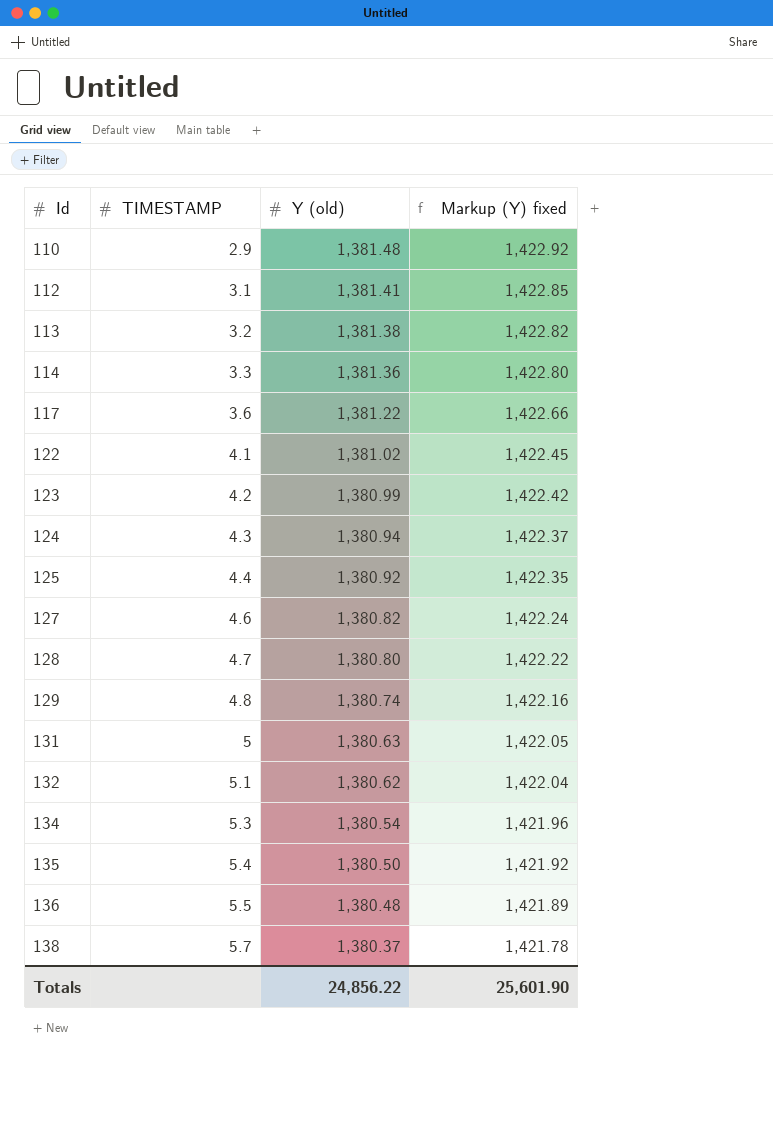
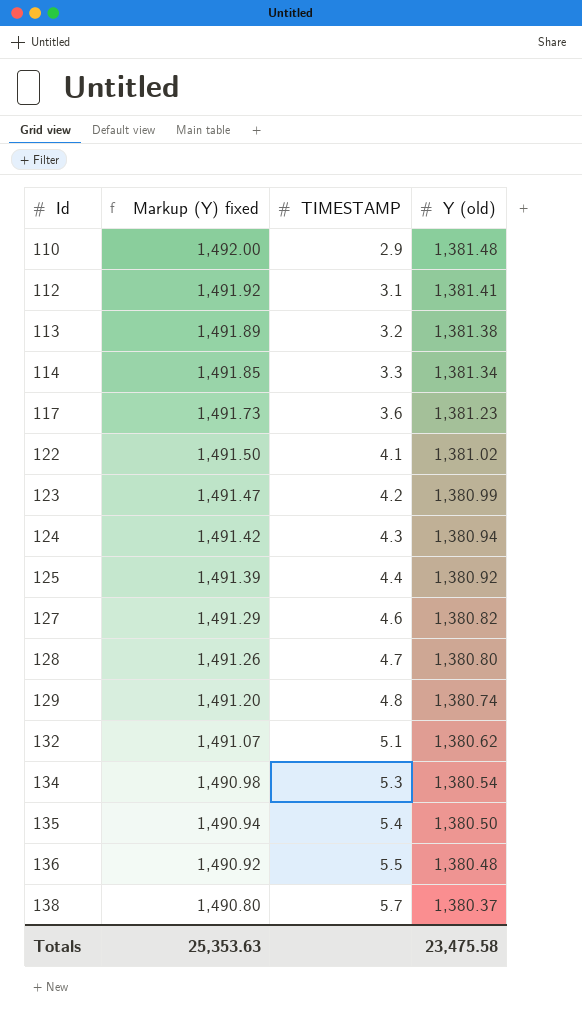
column Markup (Y) fixed | formula: [Y (old)] * 1.03 -> [Y (old)] * 1.08
column Markup (Y) fixed | position: 4 -> 2
row 131: 5 | 1,380.63 | 1,422.05 -> none
114 | Y (old): 1,381.36 -> 1,381.34
117 | Y (old): 1,381.22 -> 1,381.23
Totals | Markup (Y) fixed: 25,601.90 -> 25,353.63
Totals | Y (old): 24,856.22 -> 23,475.58

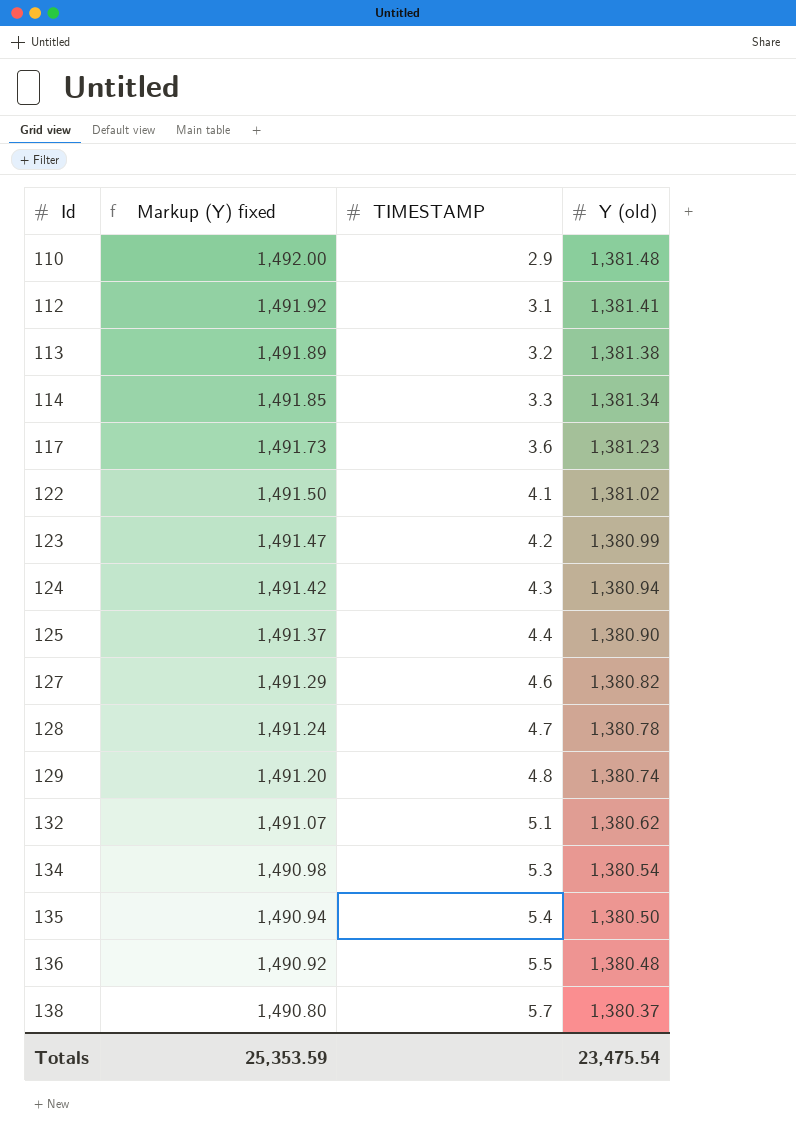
125 | Markup (Y) fixed: 1,491.39 -> 1,491.37
125 | Y (old): 1,380.92 -> 1,380.90
128 | Markup (Y) fixed: 1,491.26 -> 1,491.24
128 | Y (old): 1,380.80 -> 1,380.78
Totals | Markup (Y) fixed: 25,353.63 -> 25,353.59
Totals | Y (old): 23,475.58 -> 23,475.54

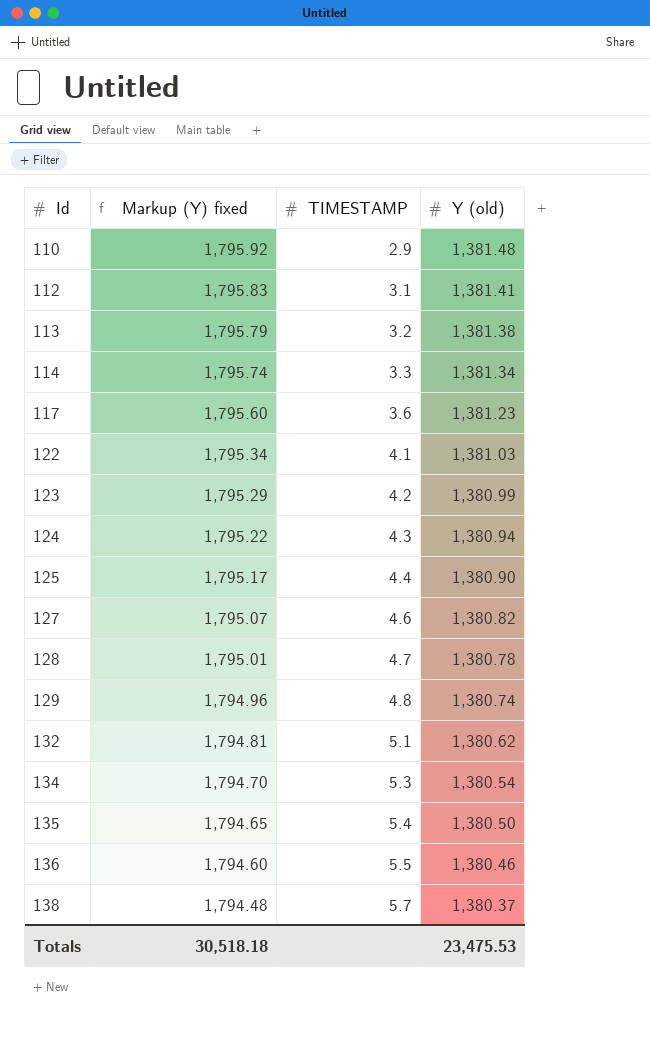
column Markup (Y) fixed | formula: [Y (old)] * 1.08 -> [Y (old)] * 1.3
122 | Y (old): 1,381.02 -> 1,381.03
136 | Y (old): 1,380.48 -> 1,380.46
Totals | Markup (Y) fixed: 25,353.59 -> 30,518.18
Totals | Y (old): 23,475.54 -> 23,475.53

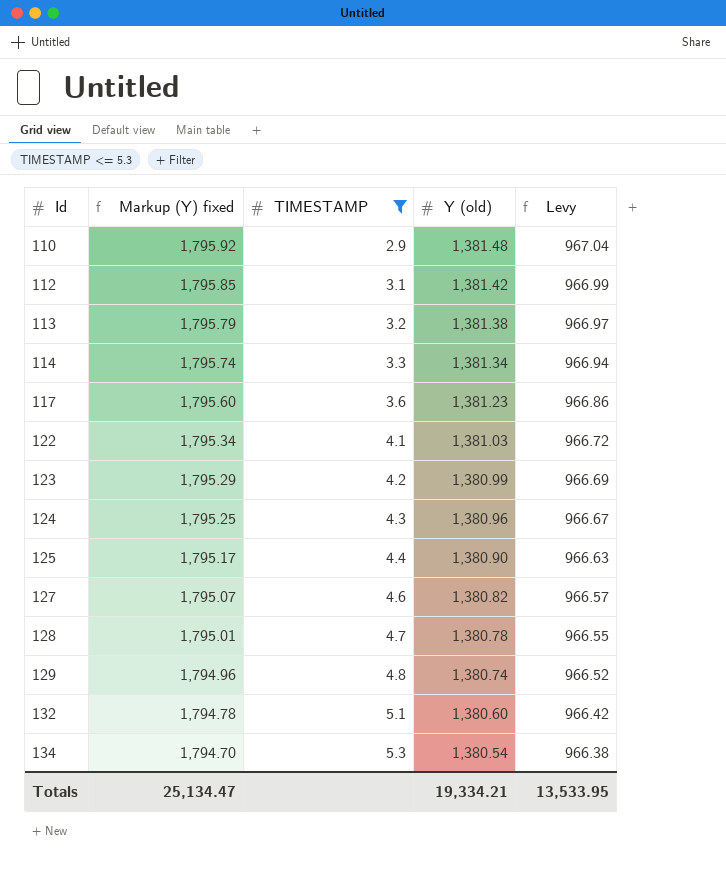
filter: none -> TIMESTAMP <= 5.3
column Levy | formula: none -> [Y (old)] * 0.7
112 | Markup (Y) fixed: 1,795.83 -> 1,795.85
112 | Y (old): 1,381.41 -> 1,381.42
124 | Markup (Y) fixed: 1,795.22 -> 1,795.25
124 | Y (old): 1,380.94 -> 1,380.96
132 | Markup (Y) fixed: 1,794.81 -> 1,794.78
132 | Y (old): 1,380.62 -> 1,380.60
Totals | Markup (Y) fixed: 30,518.18 -> 25,134.47
Totals | Y (old): 23,475.53 -> 19,334.21

